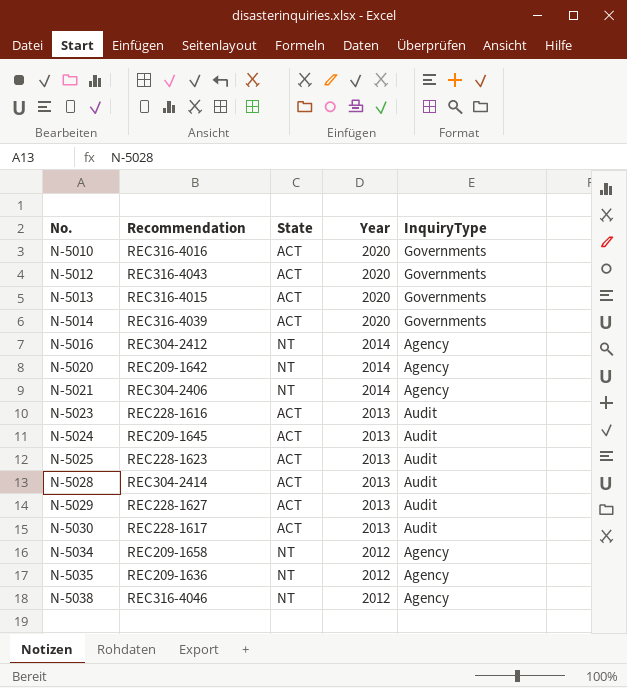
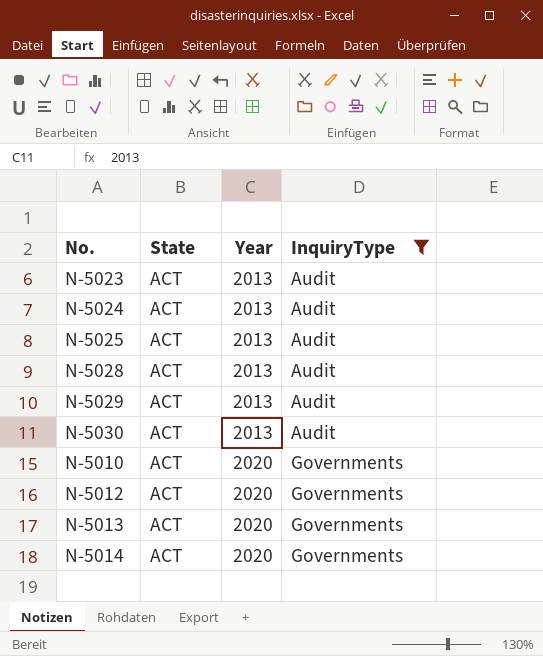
filter: none -> InquiryType != Agency
row order: No. ascending -> Year ascending
column Recommendation | position: 2 -> none

